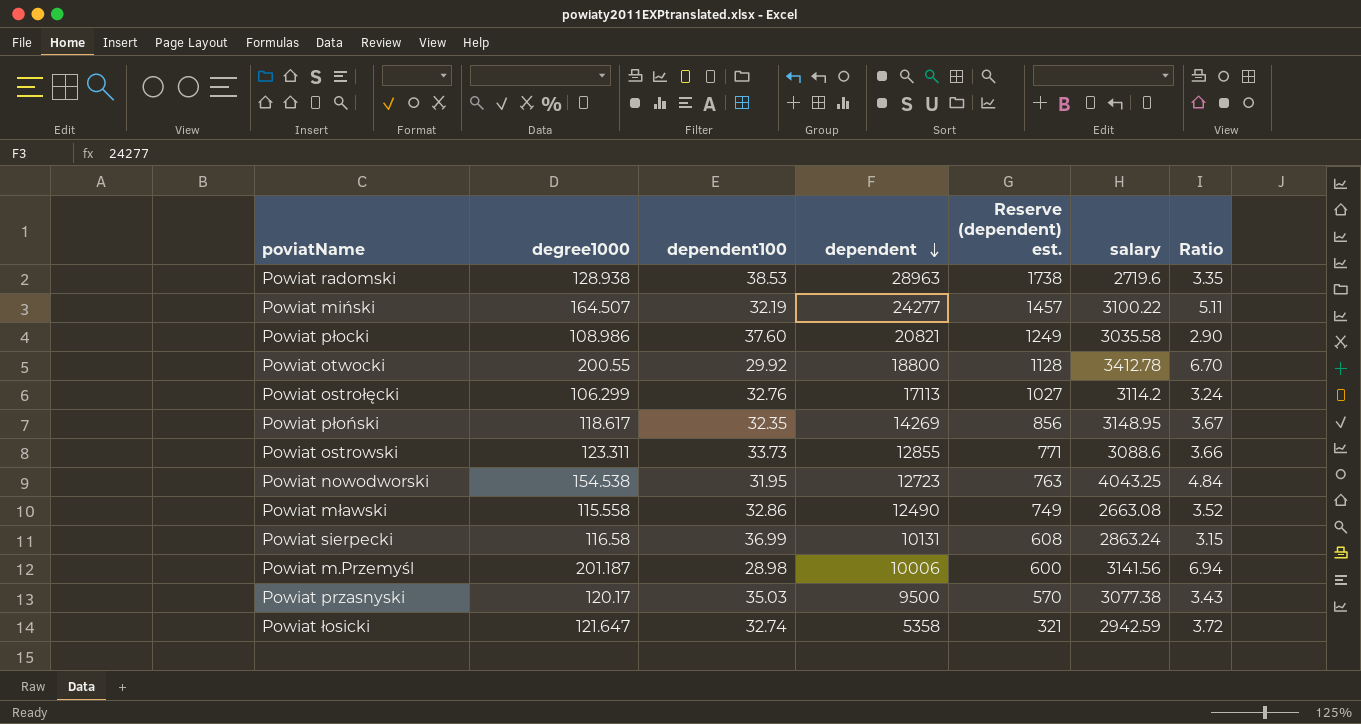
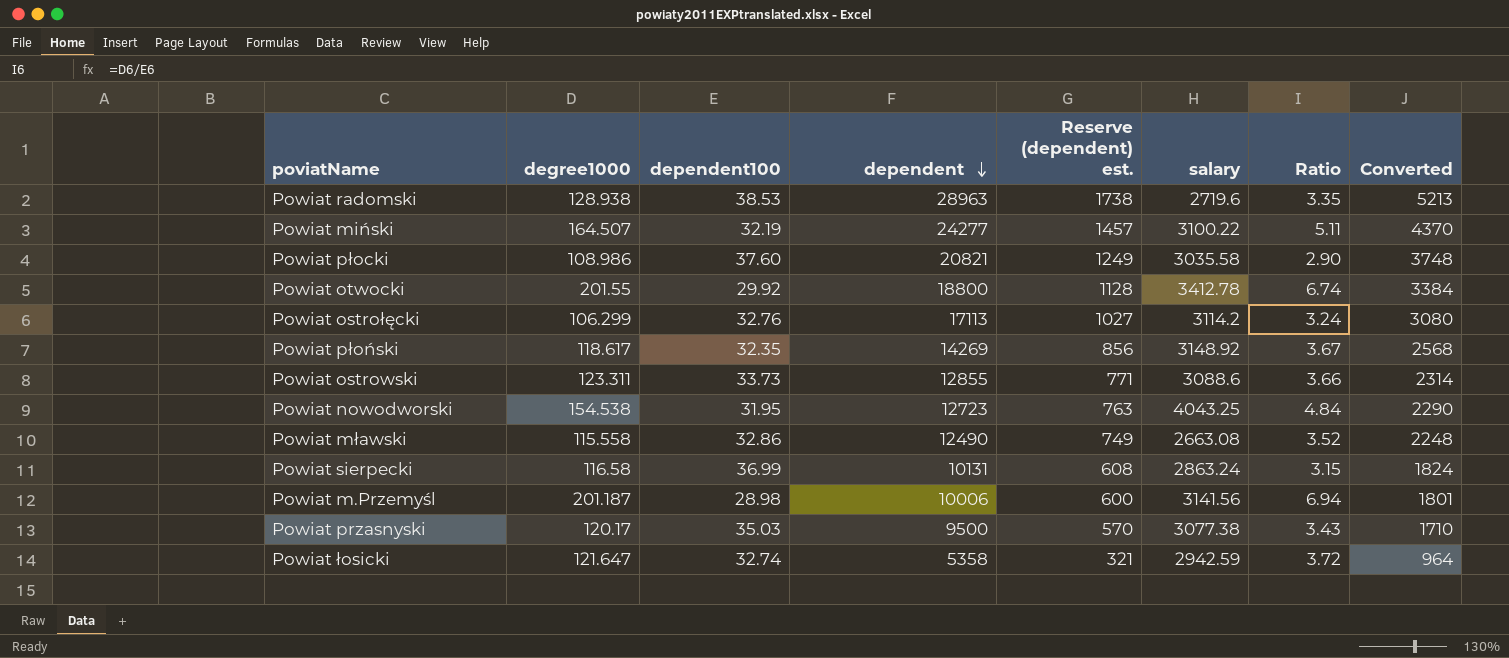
column Converted | formula: none -> [dependent] * 0.18
Powiat otwocki | degree1000: 200.55 -> 201.55
Powiat otwocki | Ratio: 6.70 -> 6.74
Powiat płoński | salary: 3148.95 -> 3148.92

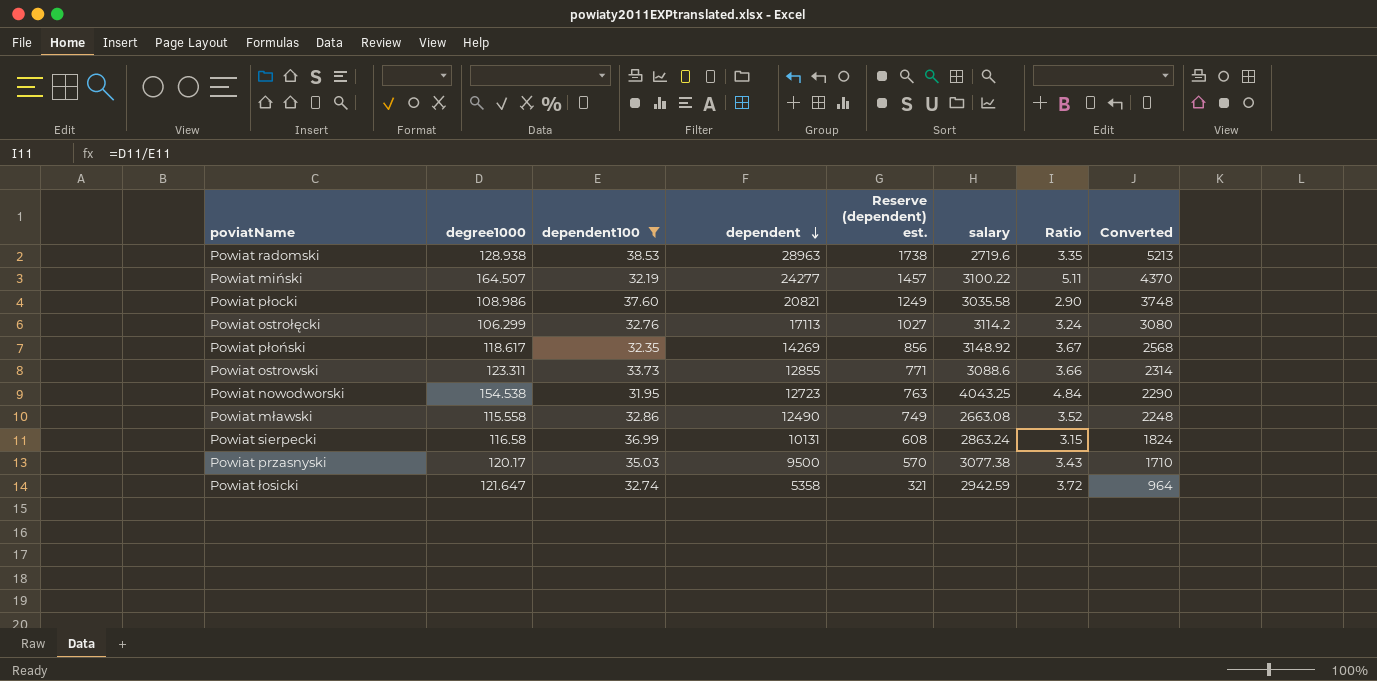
filter: none -> dependent100 >= 31.95

